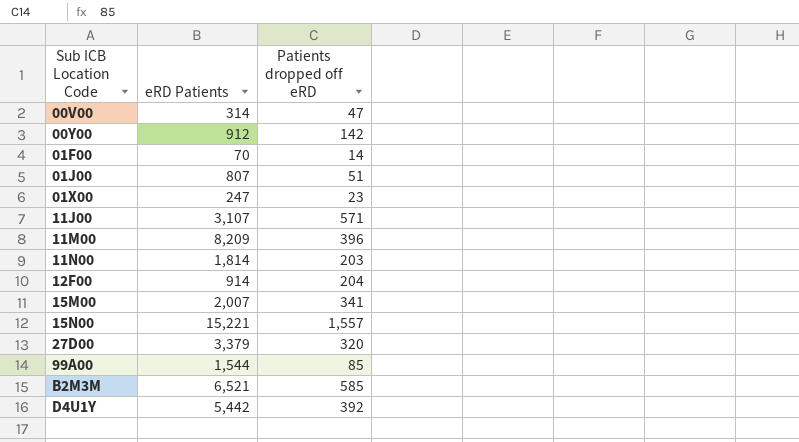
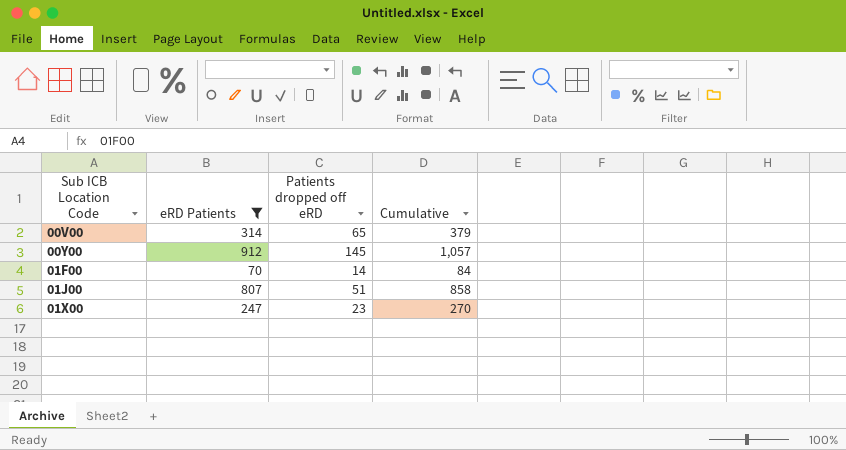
filter: none -> eRD Patients <= 912
column Cumulative | formula: none -> [eRD Patients] + [Patients dropped off eRD]
00V00 | Patients dropped off eRD: 47 -> 65
00Y00 | Patients dropped off eRD: 142 -> 145

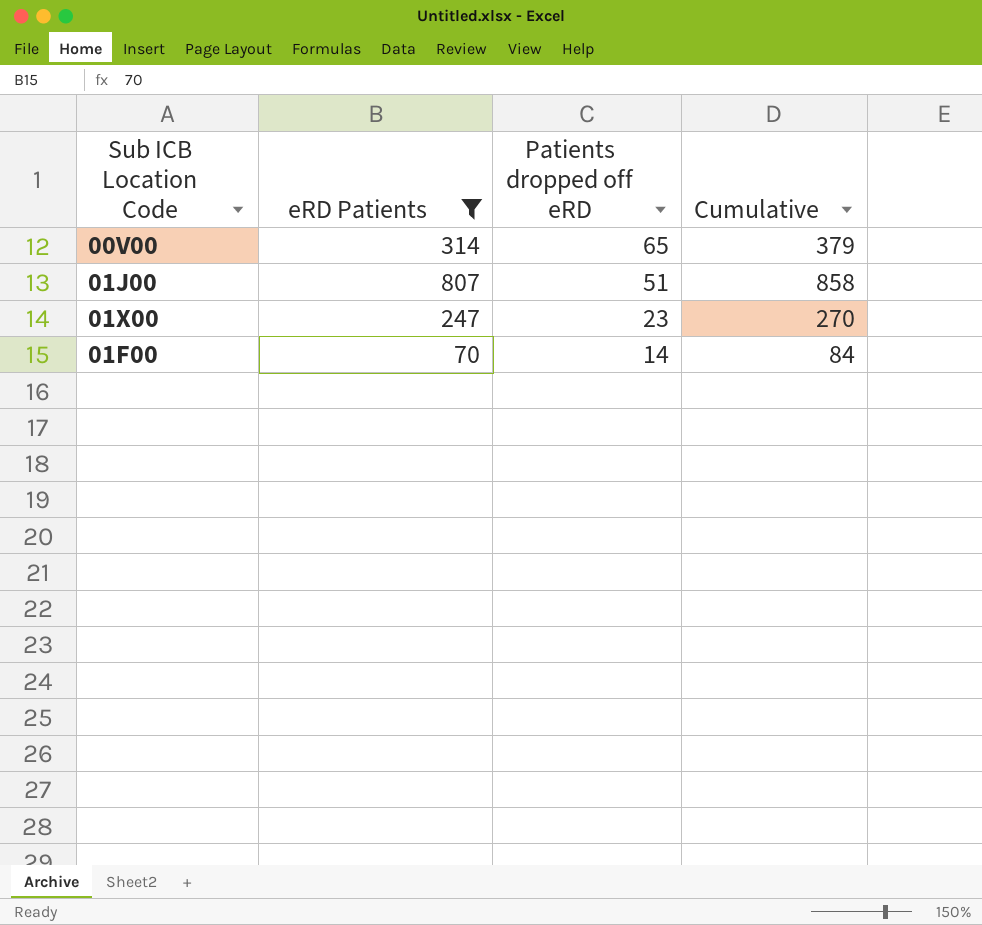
row order: Sub ICB Location Code ascending -> Patients dropped off eRD descending
row 00Y00: 912 | 145 | 1,057 -> none

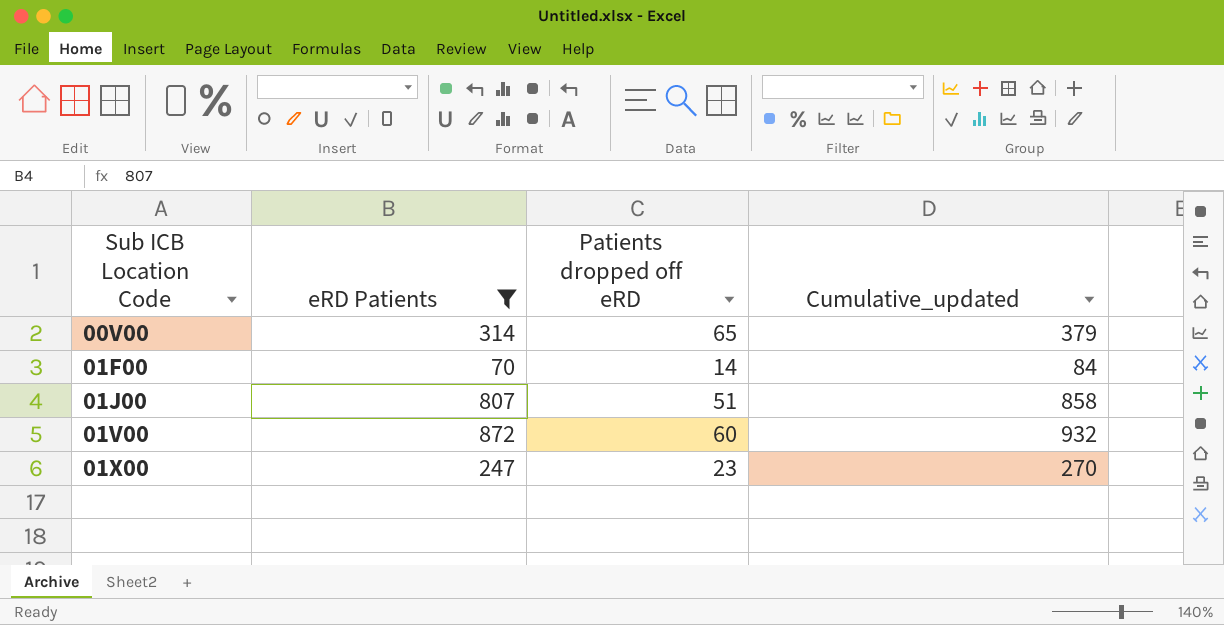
row order: Patients dropped off eRD descending -> Sub ICB Location Code ascending
column name: Cumulative -> Cumulative_updated
row 01V00: none -> 872 | 60 | 932

